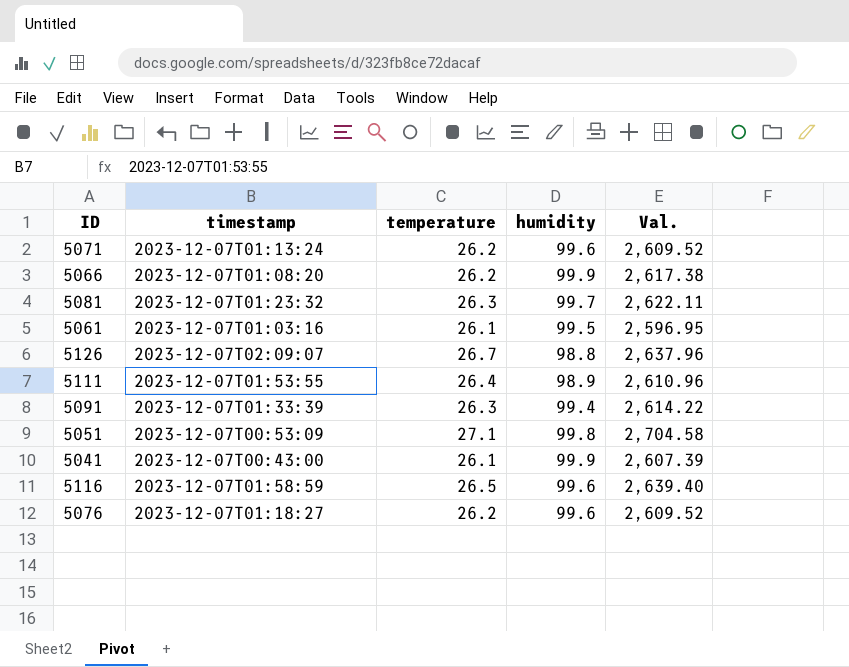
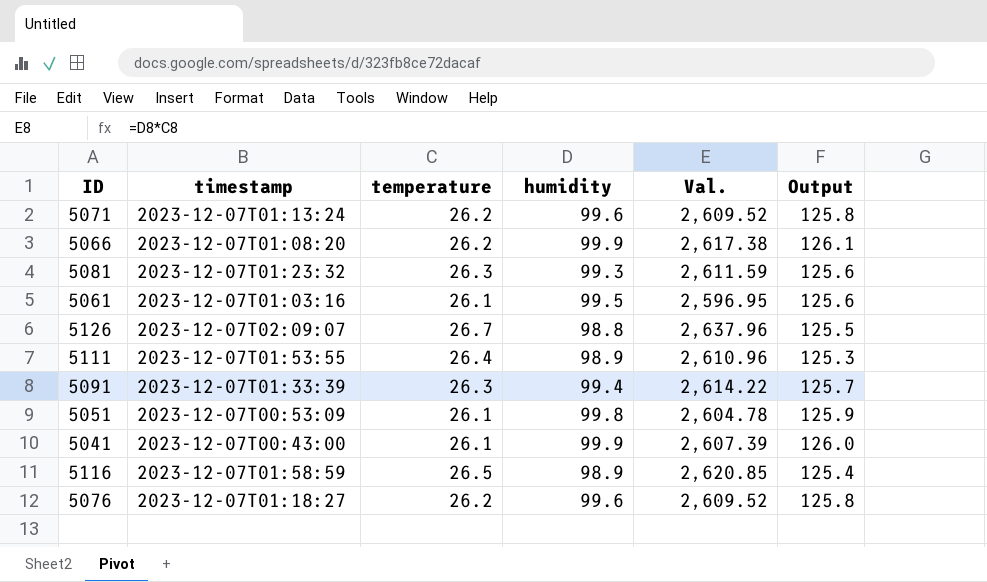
column Output | formula: none -> [temperature] + [humidity]
5081 | humidity: 99.7 -> 99.3
5081 | Val.: 2,622.11 -> 2,611.59
5051 | temperature: 27.1 -> 26.1
5051 | Val.: 2,704.58 -> 2,604.78
5116 | humidity: 99.6 -> 98.9
5116 | Val.: 2,639.40 -> 2,620.85

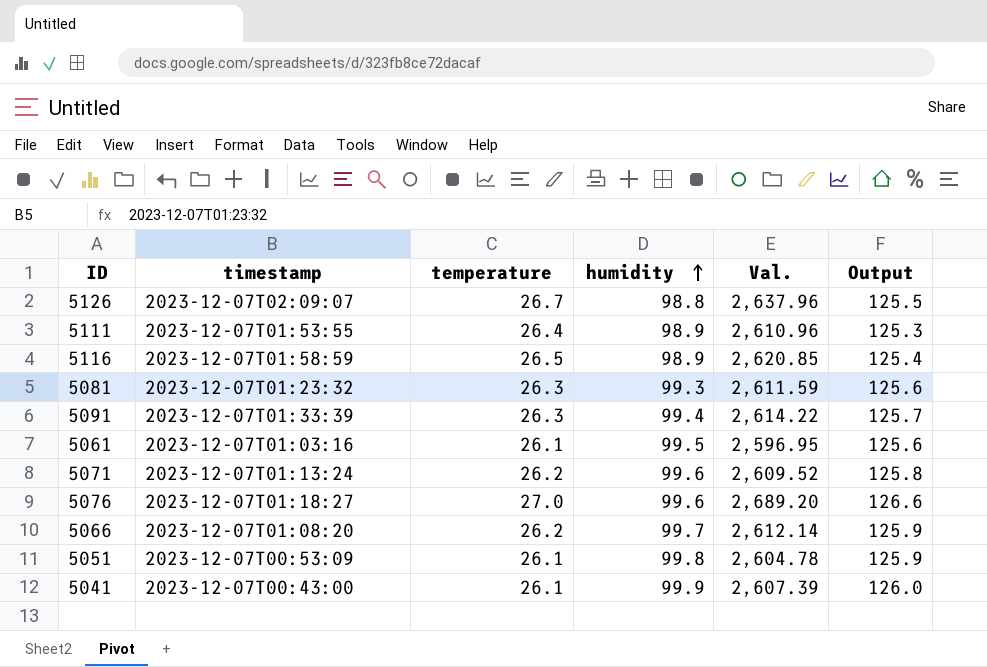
row order: none -> humidity ascending
5076 | temperature: 26.2 -> 27.0
5076 | Val.: 2,609.52 -> 2,689.20
5076 | Output: 125.8 -> 126.6
5066 | humidity: 99.9 -> 99.7
5066 | Val.: 2,617.38 -> 2,612.14
5066 | Output: 126.1 -> 125.9

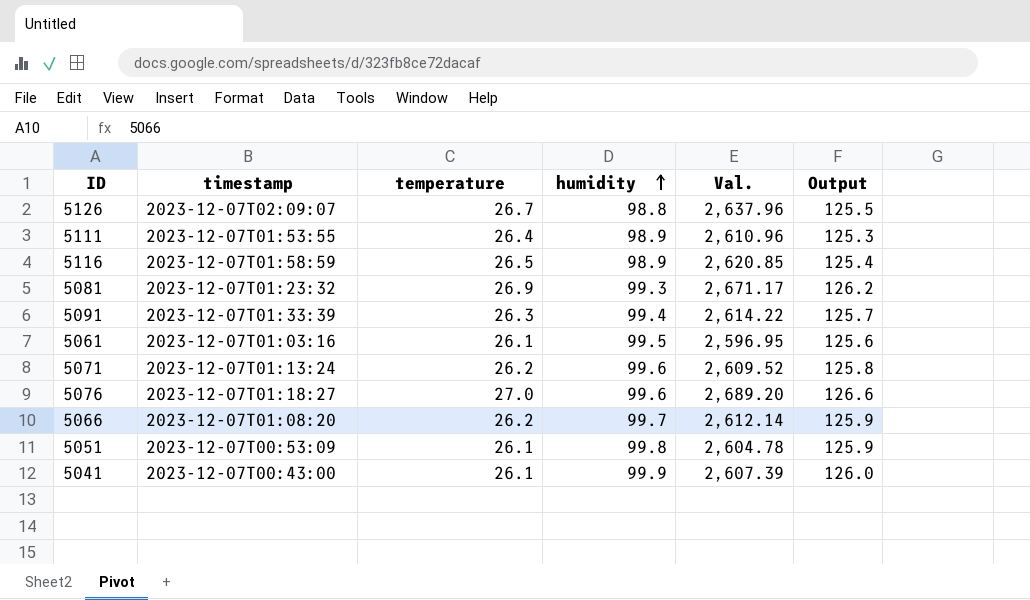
5081 | temperature: 26.3 -> 26.9
5081 | Val.: 2,611.59 -> 2,671.17
5081 | Output: 125.6 -> 126.2

